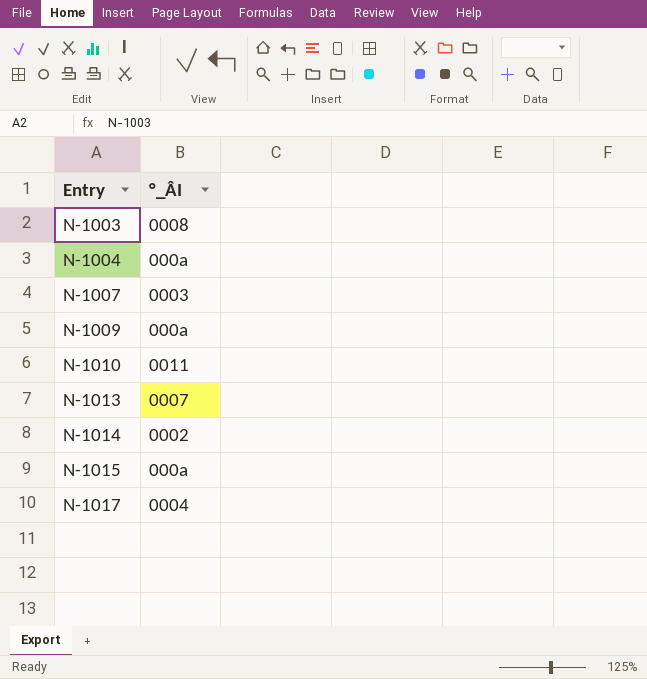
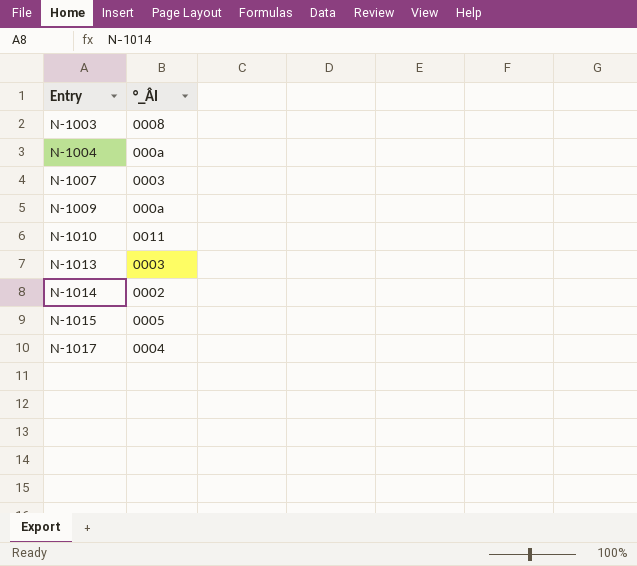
N-1013 | °_ÂI: 0007 -> 0003
N-1015 | °_ÂI: 000a -> 0005

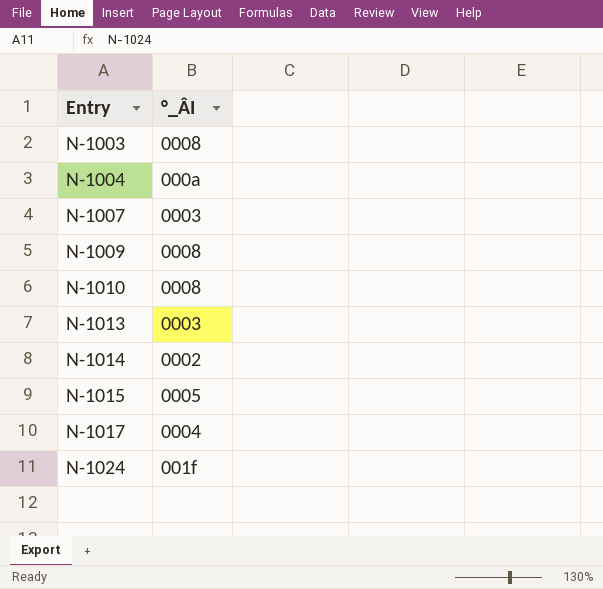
N-1009 | °_ÂI: 000a -> 0008
N-1010 | °_ÂI: 0011 -> 0008
row N-1024: none -> 001f

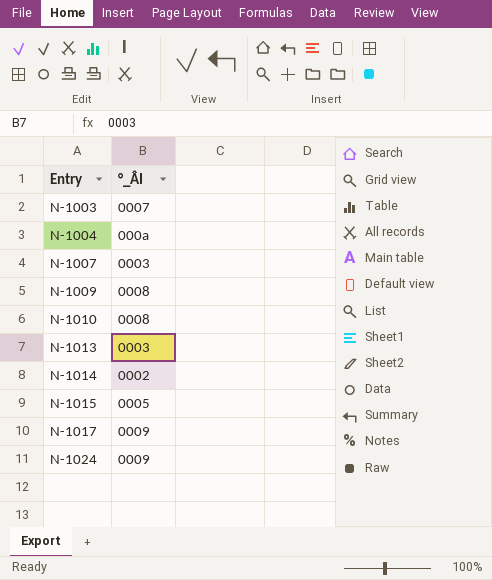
N-1003 | °_ÂI: 0008 -> 0007
N-1017 | °_ÂI: 0004 -> 0009
N-1024 | °_ÂI: 001f -> 0009

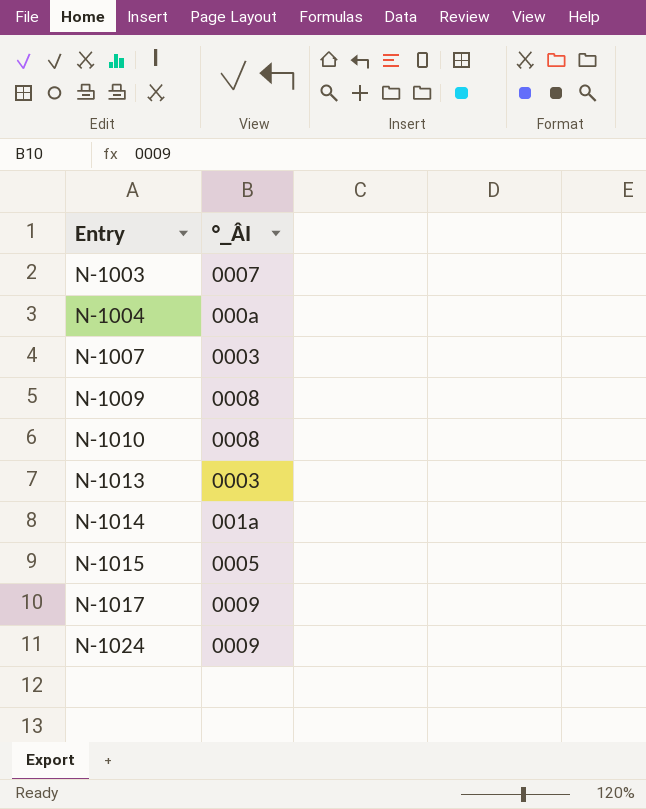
N-1014 | °_ÂI: 0002 -> 001a

